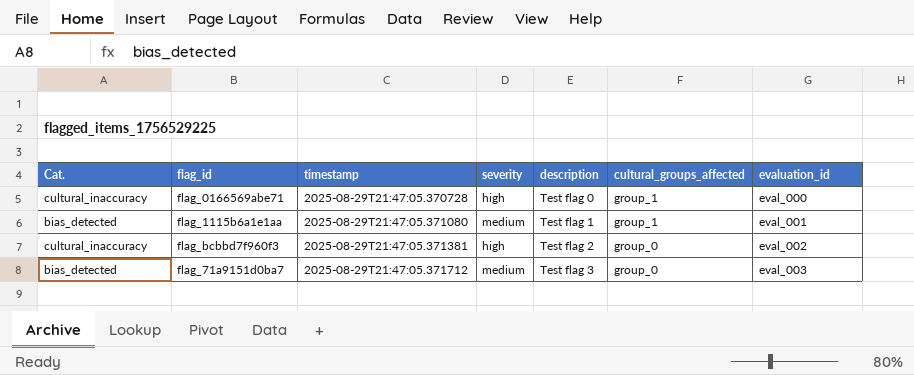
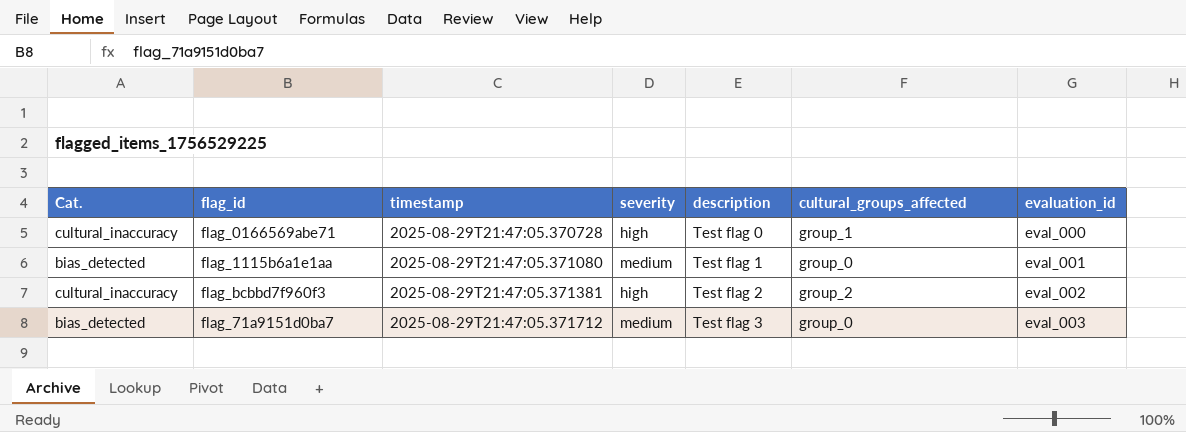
flag_1115b6a1e1aa | cultural_groups_affected: group_1 -> group_0
flag_bcbbd7f960f3 | cultural_groups_affected: group_0 -> group_2

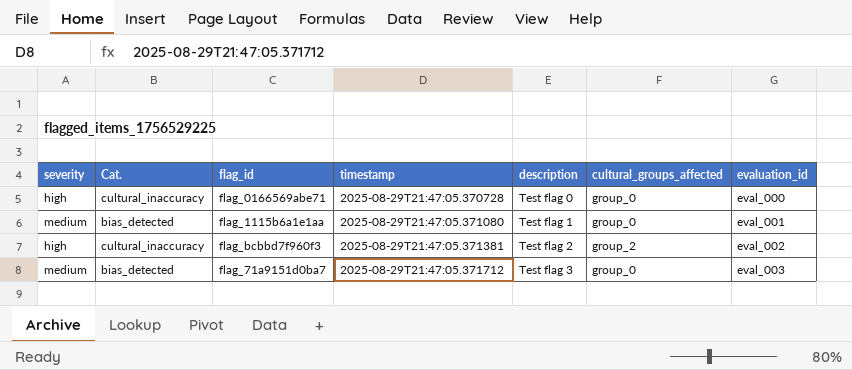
column severity | position: 4 -> 1
flag_0166569abe71 | cultural_groups_affected: group_1 -> group_0

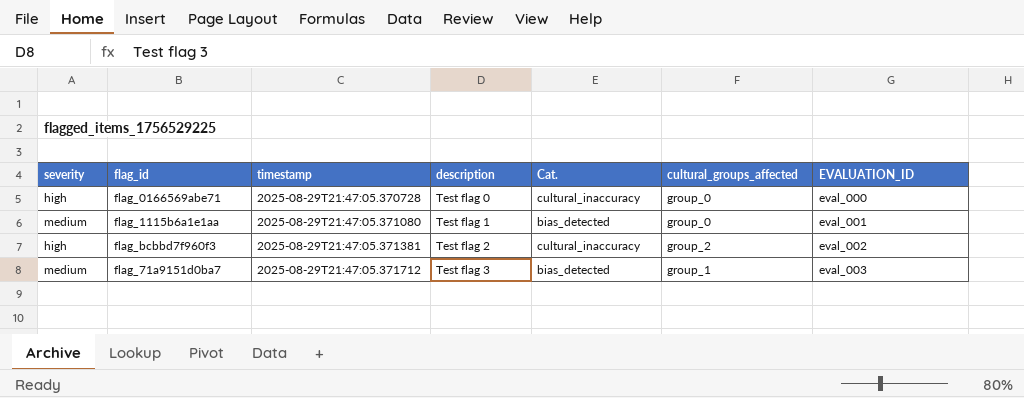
column Cat. | position: 2 -> 5
column name: evaluation_id -> EVALUATION_ID
flag_71a9151d0ba7 | cultural_groups_affected: group_0 -> group_1

